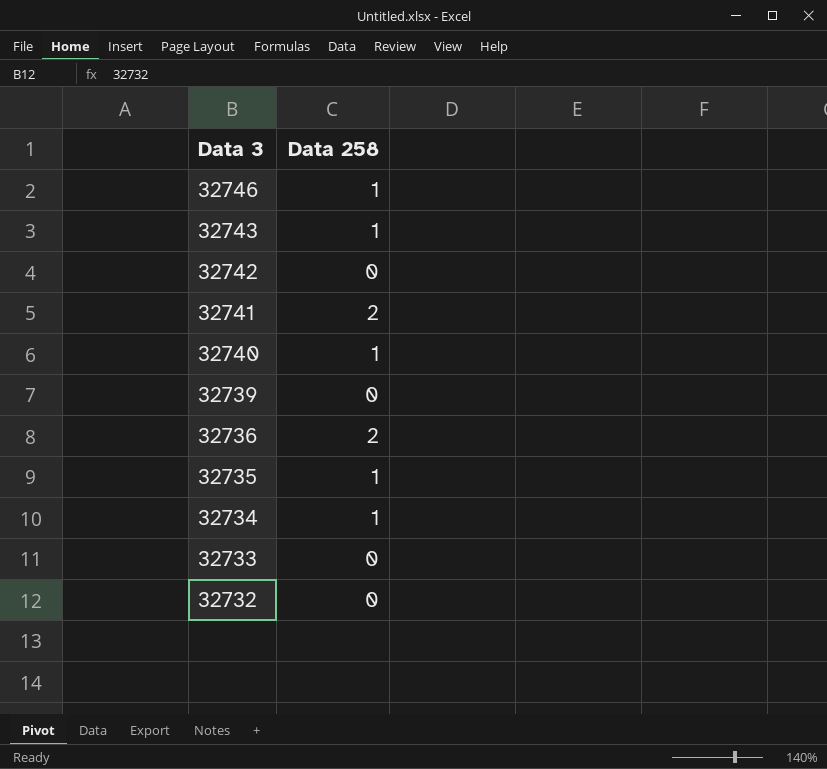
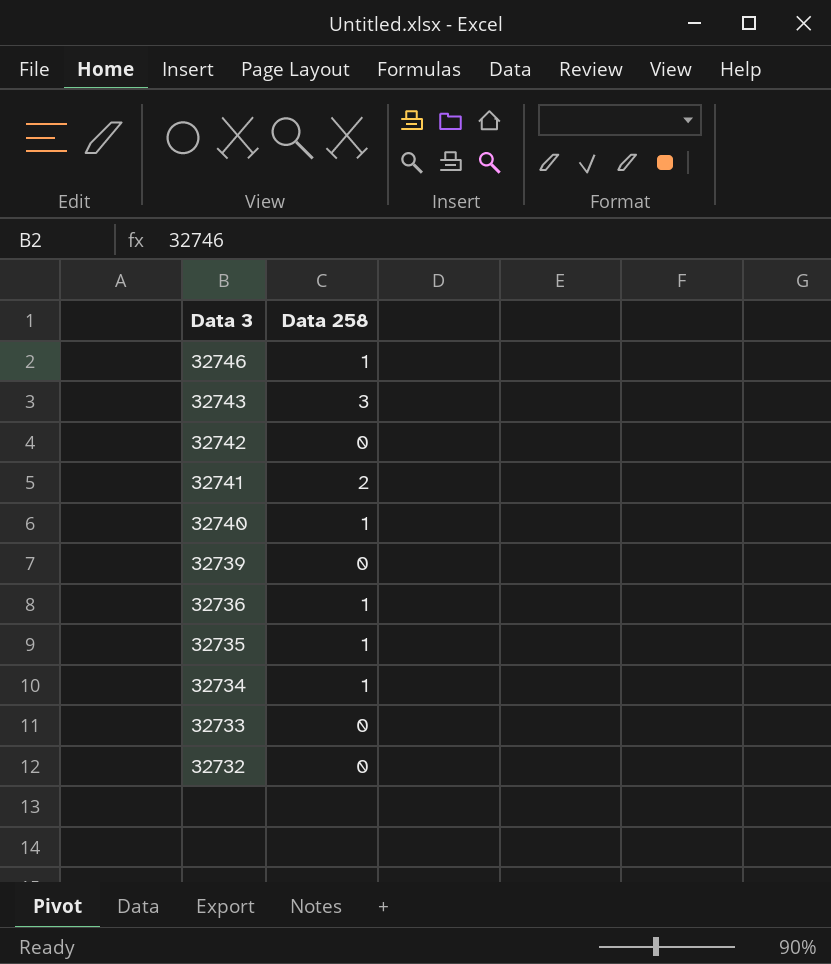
32743 | Data 258: 1 -> 3
32736 | Data 258: 2 -> 1

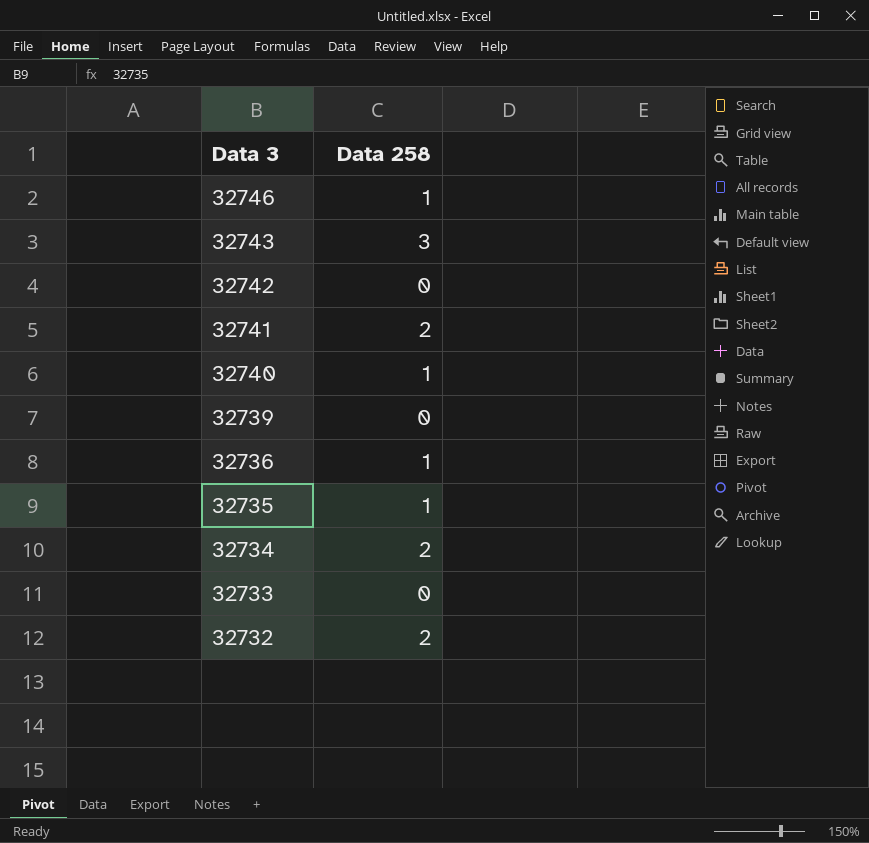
32734 | Data 258: 1 -> 2
32732 | Data 258: 0 -> 2

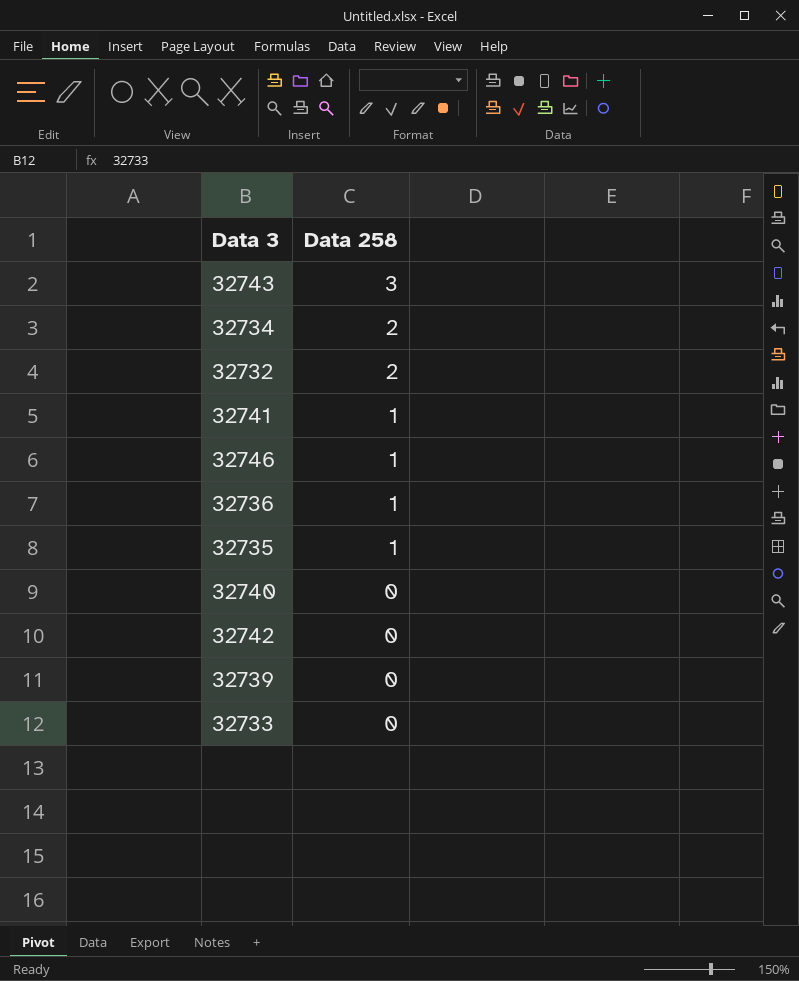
row order: Data 3 descending -> Data 258 descending
32741 | Data 258: 2 -> 1
32740 | Data 258: 1 -> 0

